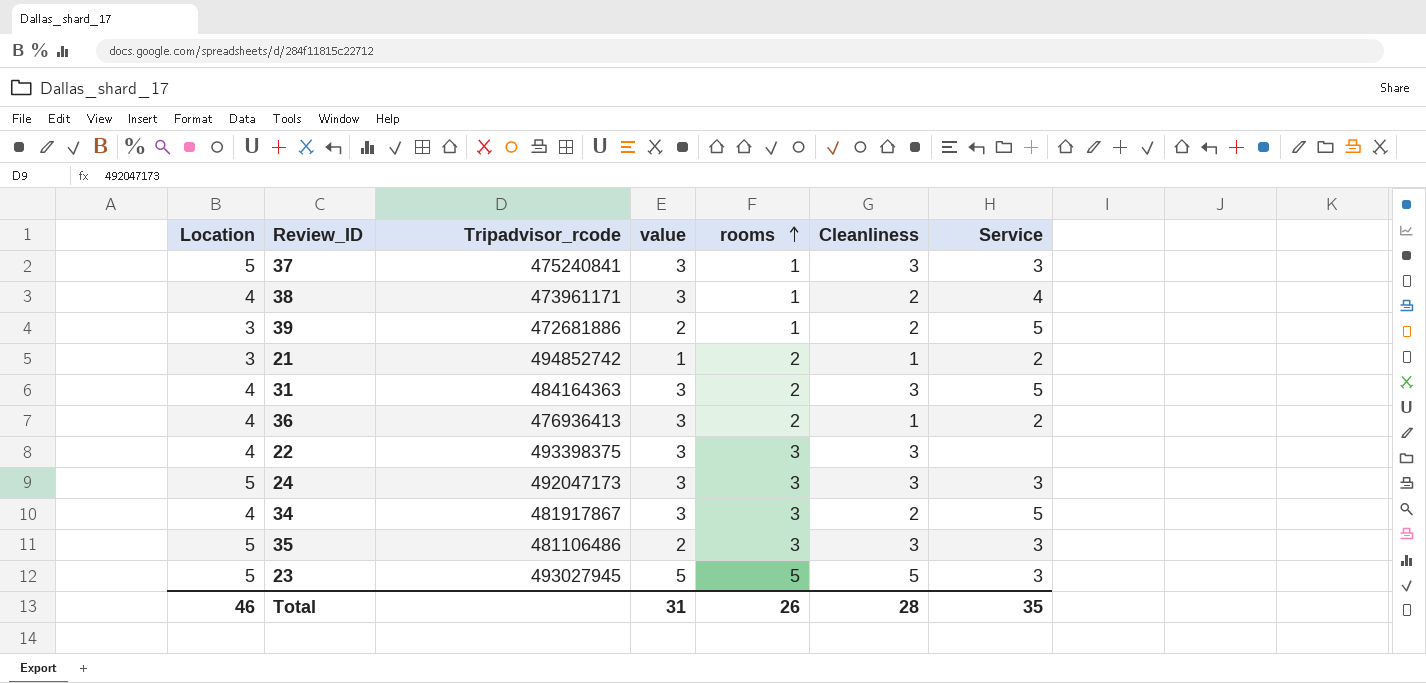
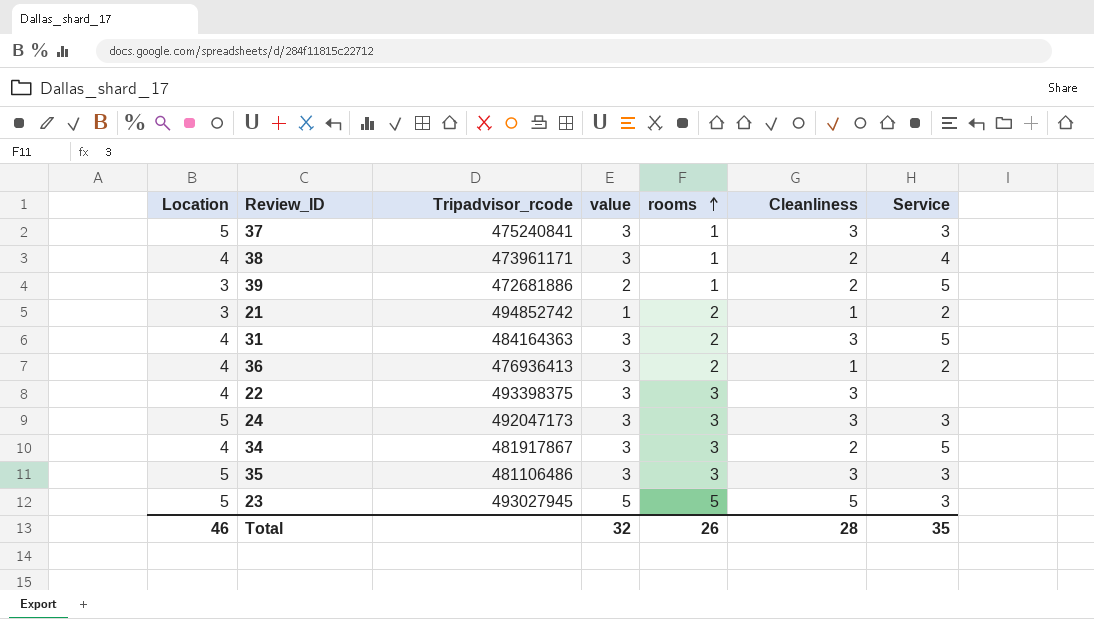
35 | value: 2 -> 3
Total | value: 31 -> 32

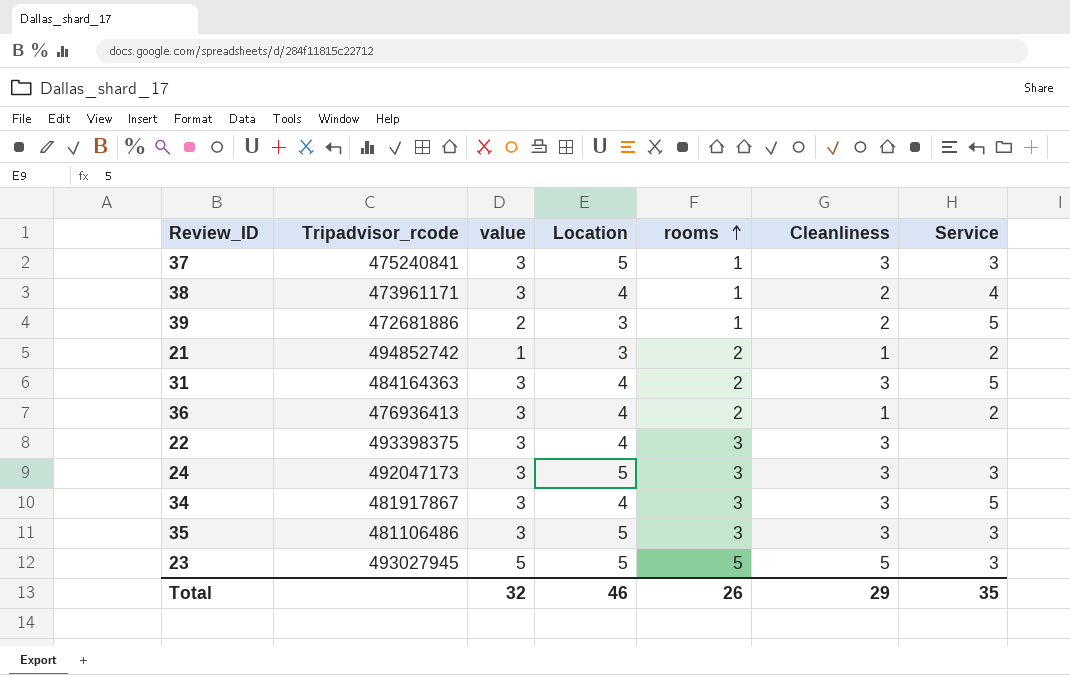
column Location | position: 1 -> 4
34 | Cleanliness: 2 -> 3
Total | Cleanliness: 28 -> 29

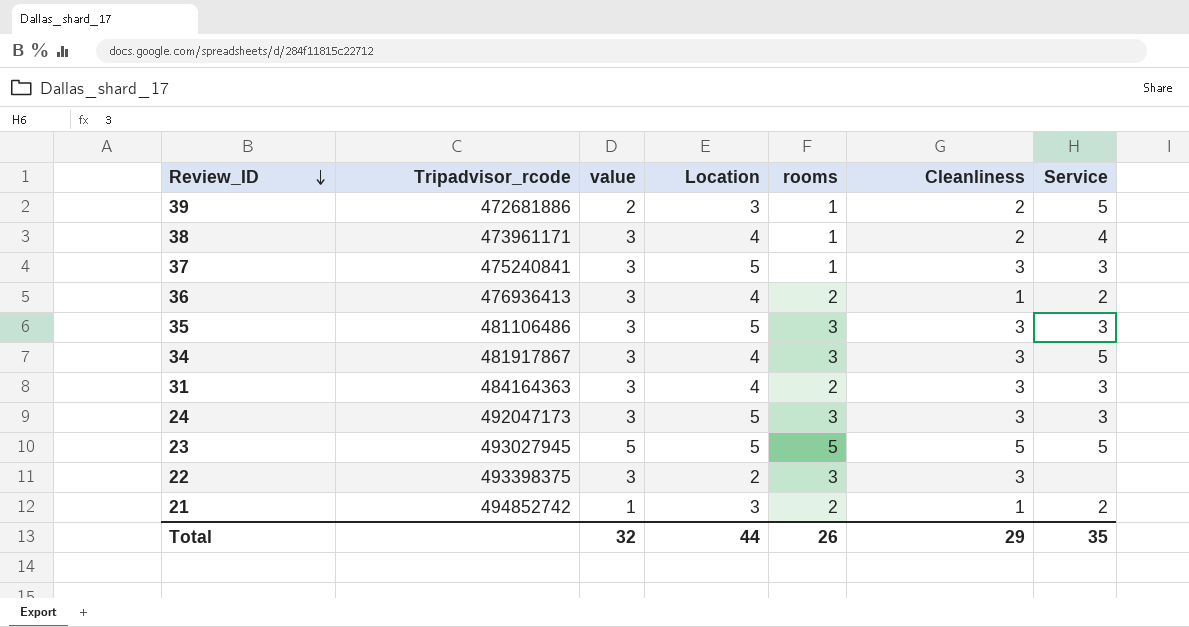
row order: rooms ascending -> Review_ID descending
31 | Service: 5 -> 3
23 | Service: 3 -> 5
22 | Location: 4 -> 2
Total | Location: 46 -> 44

